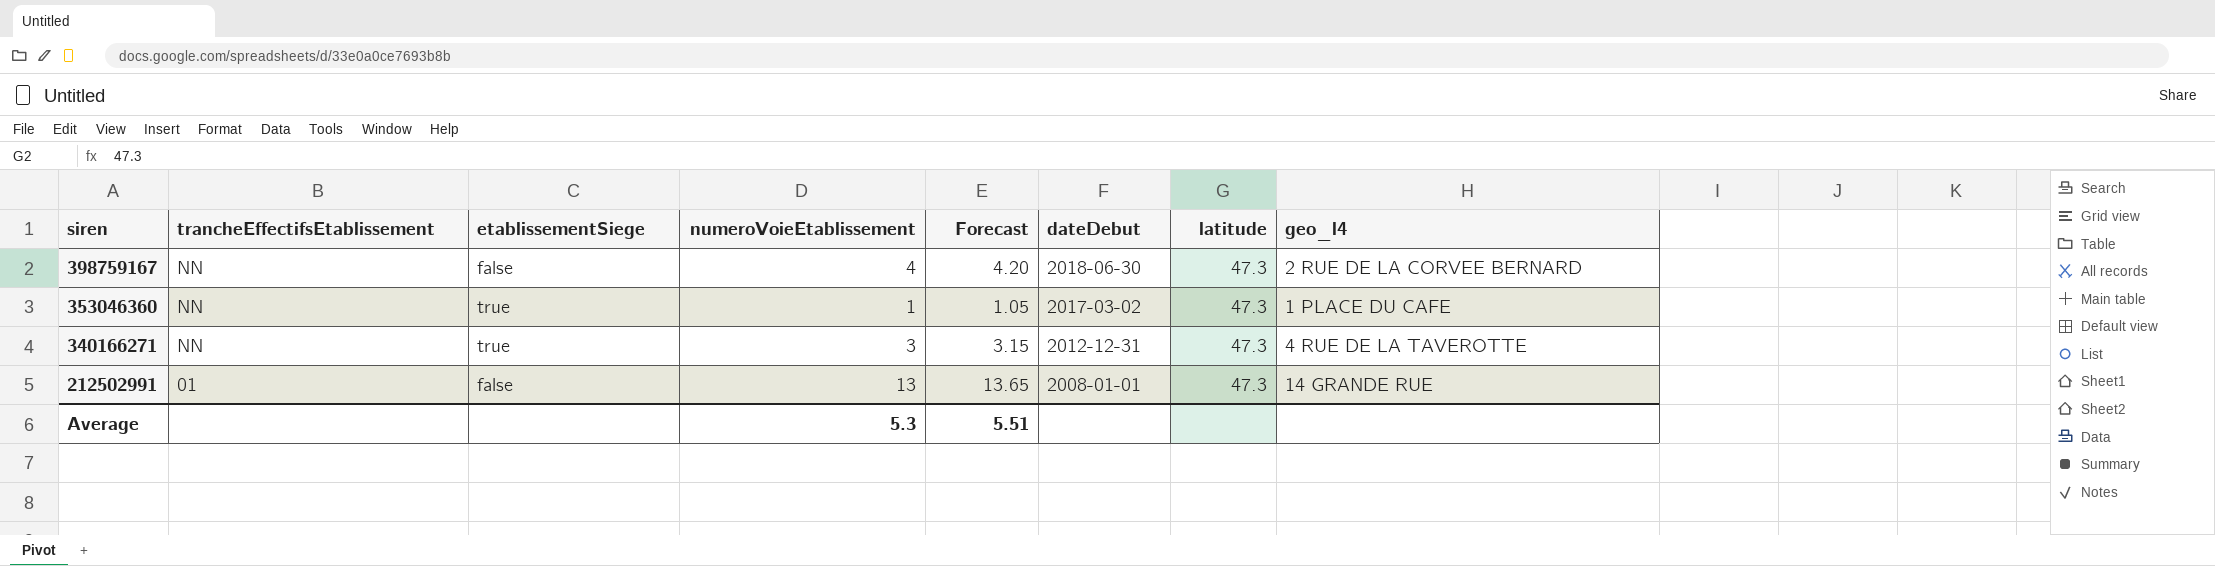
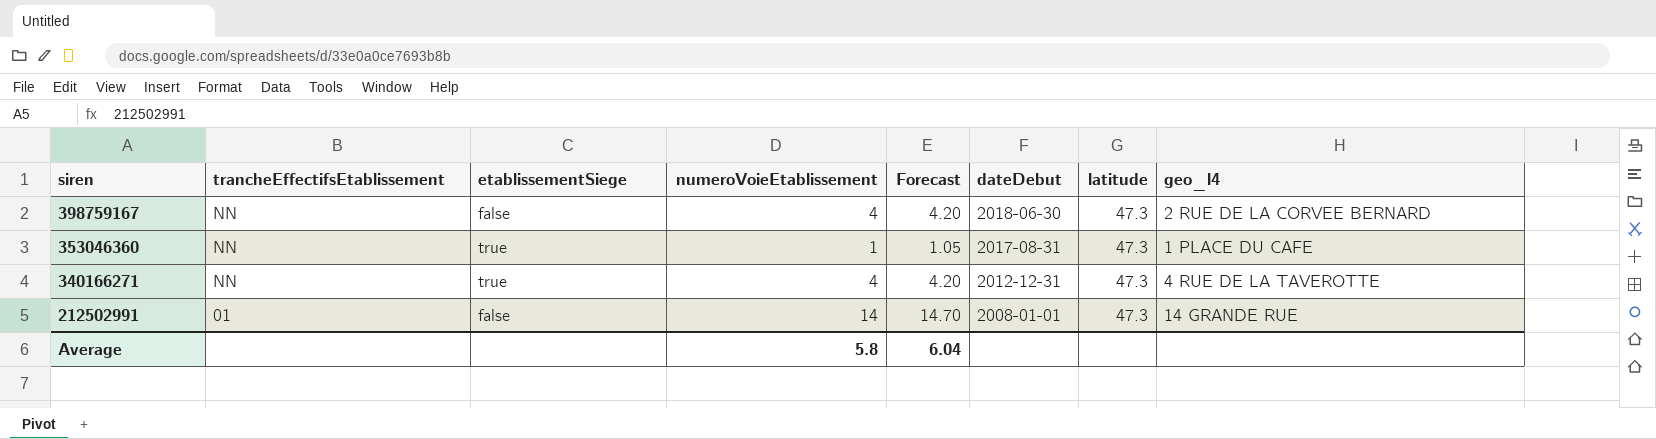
353046360 | dateDebut: 2017-03-02 -> 2017-08-31
340166271 | numeroVoieEtablissement: 3 -> 4
340166271 | Forecast: 3.15 -> 4.20
212502991 | numeroVoieEtablissement: 13 -> 14
212502991 | Forecast: 13.65 -> 14.70
Average | numeroVoieEtablissement: 5.3 -> 5.8
Average | Forecast: 5.51 -> 6.04

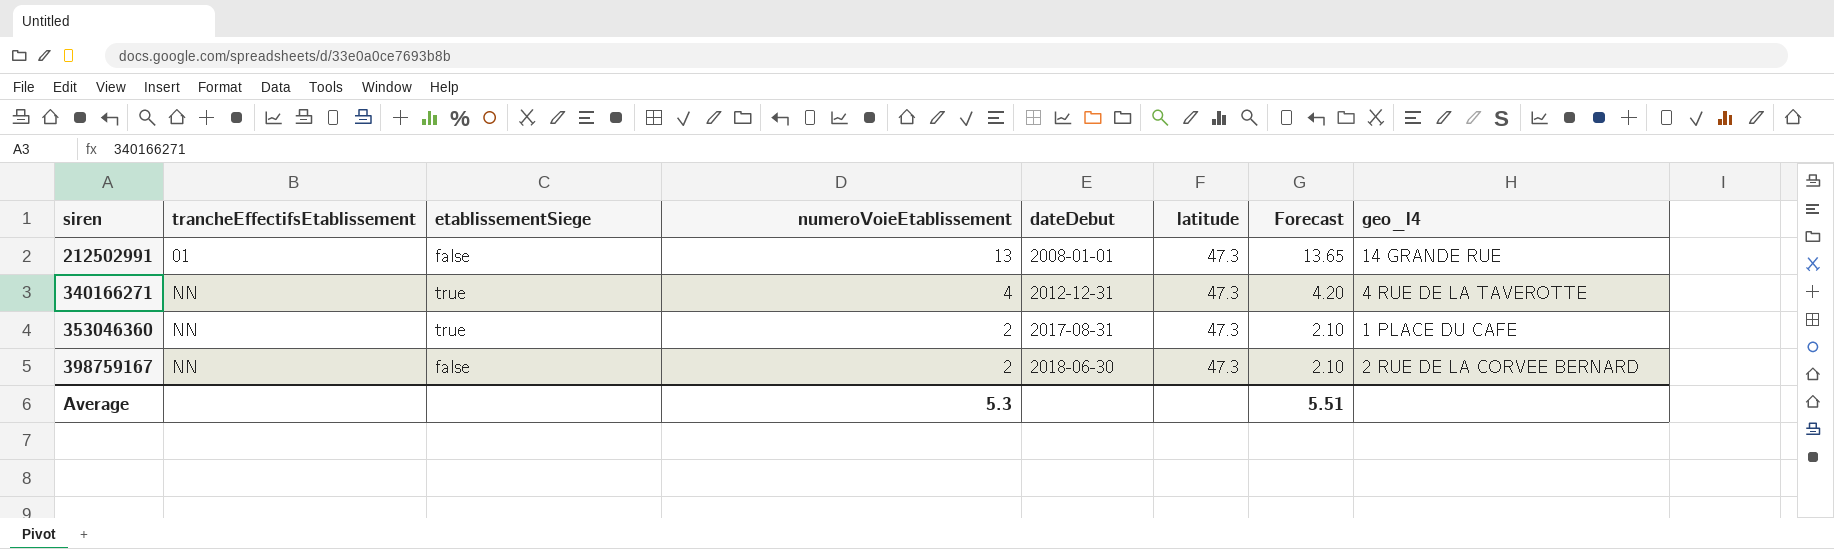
row order: siren descending -> siren ascending
column Forecast | position: 5 -> 7
212502991 | numeroVoieEtablissement: 14 -> 13
212502991 | Forecast: 14.70 -> 13.65
353046360 | numeroVoieEtablissement: 1 -> 2
353046360 | Forecast: 1.05 -> 2.10
398759167 | numeroVoieEtablissement: 4 -> 2
398759167 | Forecast: 4.20 -> 2.10
Average | numeroVoieEtablissement: 5.8 -> 5.3
Average | Forecast: 6.04 -> 5.51

